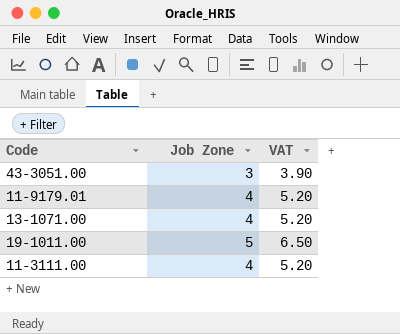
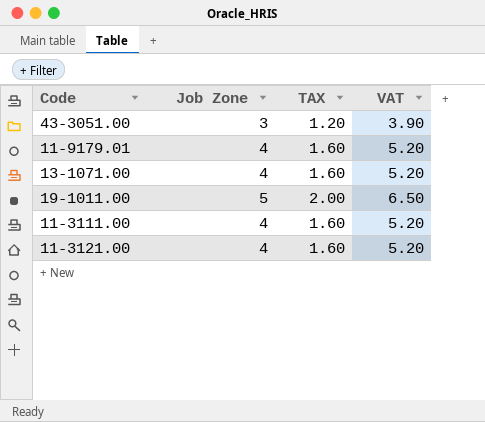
column TAX | formula: none -> [Job Zone] * 0.4
row 11-3121.00: none -> 4 | 1.60 | 5.20

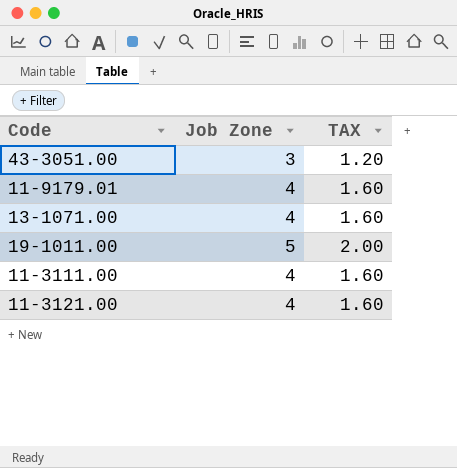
column VAT | formula: [Job Zone] * 1.3 -> none

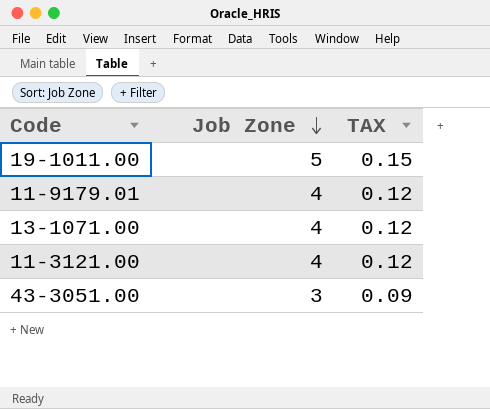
row order: none -> Job Zone descending
column TAX | formula: [Job Zone] * 0.4 -> [Job Zone] * 0.03
row 11-3111.00: 4 | 1.60 -> none

